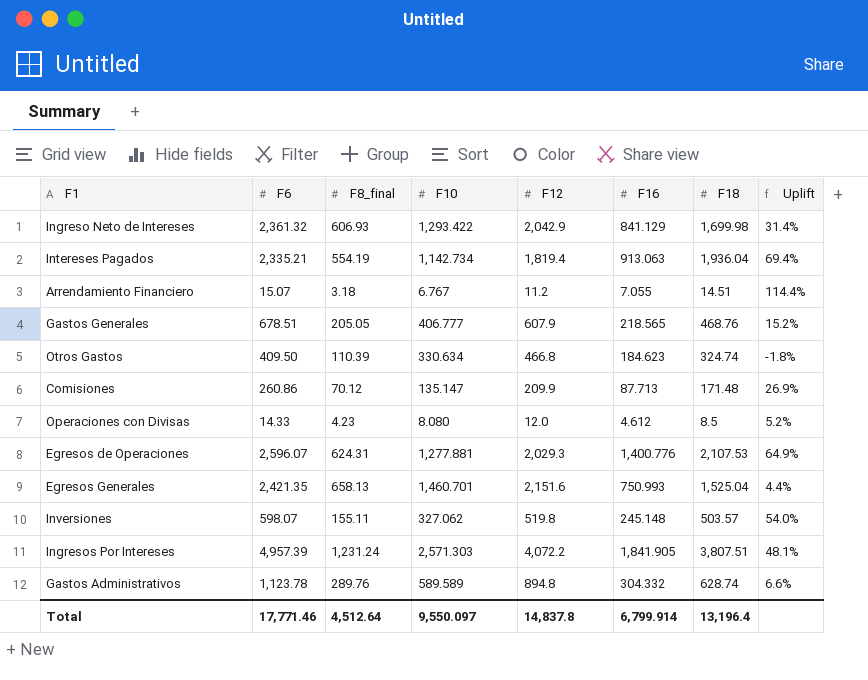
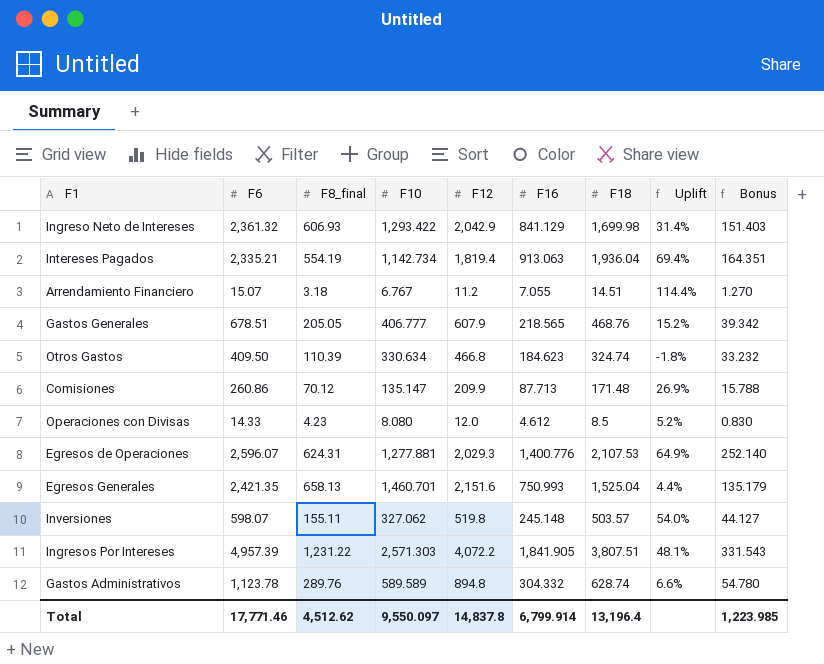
column Bonus | formula: none -> [F16] * 0.18
Ingresos Por Intereses | F8_final: 1,231.24 -> 1,231.22
Total | F8_final: 4,512.64 -> 4,512.62

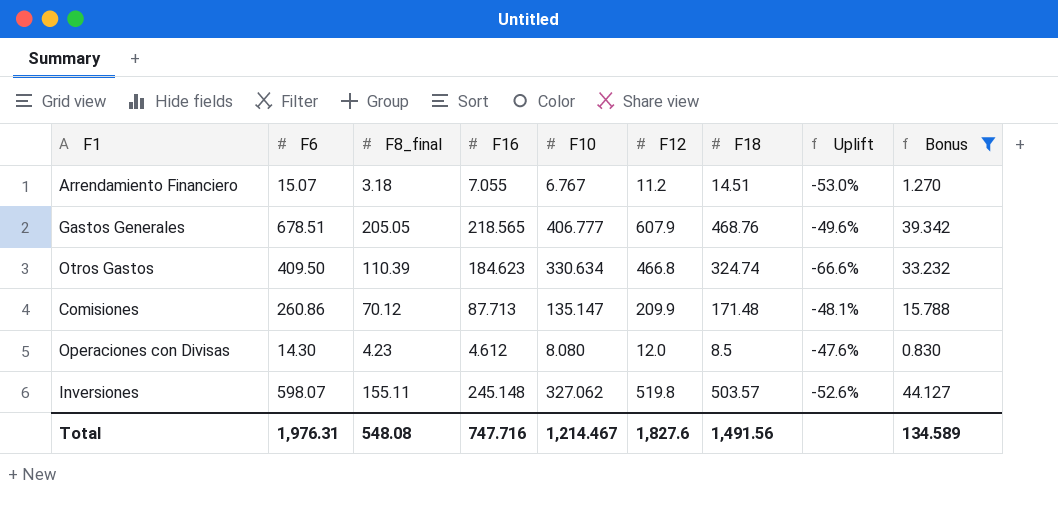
filter: none -> Bonus <= 44.127
column F16 | position: 6 -> 4
column Uplift | formula: ([F18] - [F10]) / [F10] -> ([F8_final] - [F10]) / [F10]
Operaciones con Divisas | F6: 14.33 -> 14.30
Total | F6: 17,771.46 -> 1,976.31
Total | F8_final: 4,512.62 -> 548.08
Total | F16: 6,799.914 -> 747.716
Total | F10: 9,550.097 -> 1,214.467
Total | F12: 14,837.8 -> 1,827.6
Total | F18: 13,196.4 -> 1,491.56
Total | Bonus: 1,223.985 -> 134.589

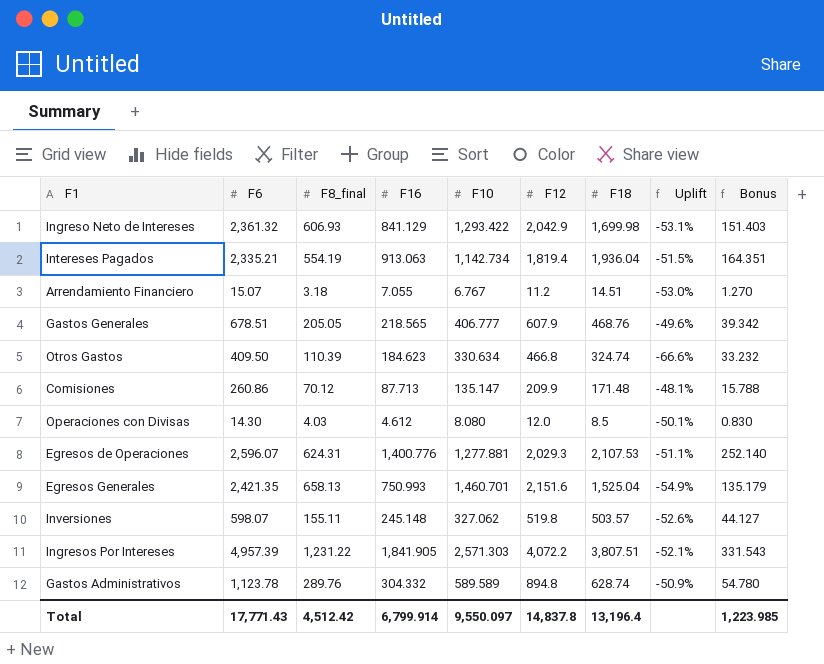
filter: Bonus <= 44.127 -> none
Operaciones con Divisas | F8_final: 4.23 -> 4.03
Operaciones con Divisas | Uplift: -47.6% -> -50.1%
Total | F6: 1,976.31 -> 17,771.43
Total | F8_final: 548.08 -> 4,512.42
Total | F16: 747.716 -> 6,799.914
Total | F10: 1,214.467 -> 9,550.097
Total | F12: 1,827.6 -> 14,837.8
Total | F18: 1,491.56 -> 13,196.4
Total | Bonus: 134.589 -> 1,223.985

